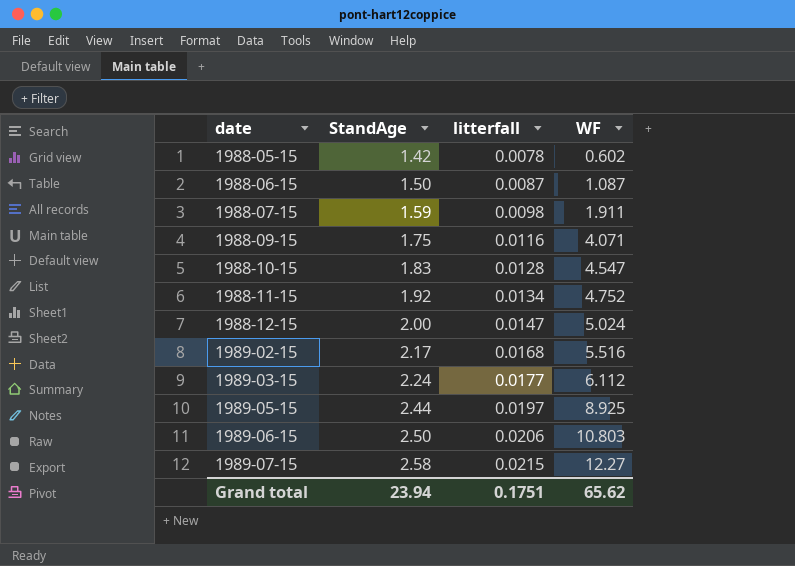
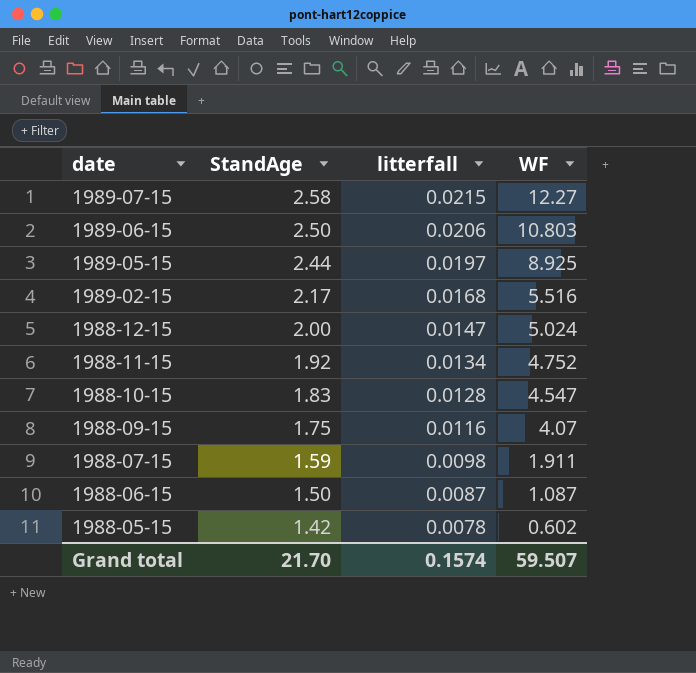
row order: date ascending -> date descending
row 1989-03-15: 2.24 | 0.0177 | 6.112 -> none
1988-09-15 | WF: 4.071 -> 4.07
Grand total | StandAge: 23.94 -> 21.70
Grand total | litterfall: 0.1751 -> 0.1574
Grand total | WF: 65.62 -> 59.507

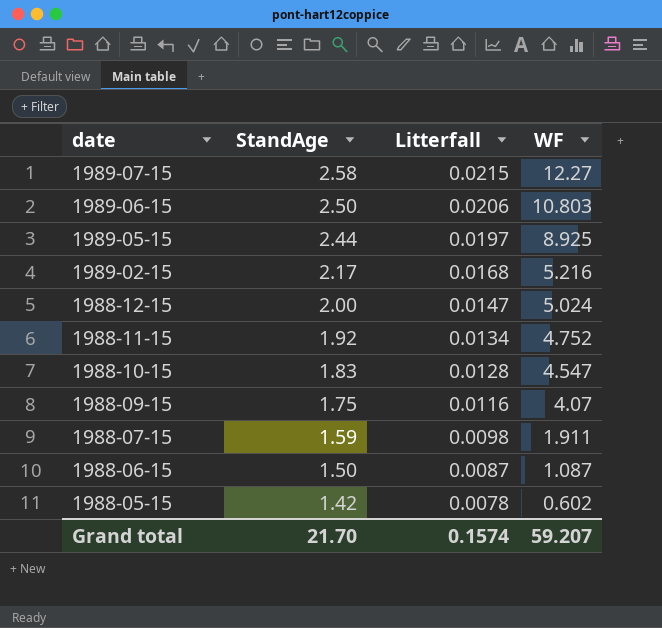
column name: litterfall -> Litterfall
1989-02-15 | WF: 5.516 -> 5.216
Grand total | WF: 59.507 -> 59.207

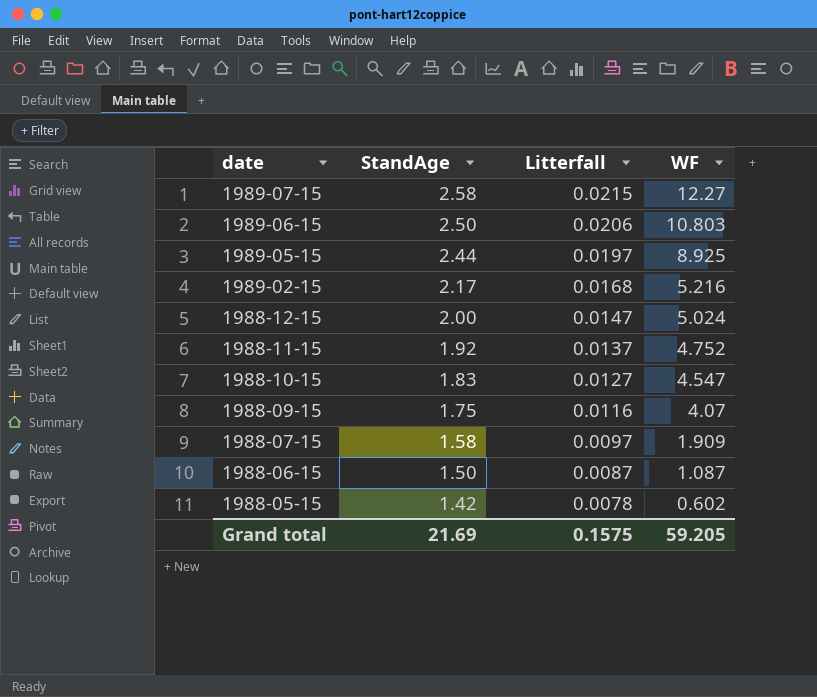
1988-11-15 | Litterfall: 0.0134 -> 0.0137
1988-10-15 | Litterfall: 0.0128 -> 0.0127
1988-07-15 | StandAge: 1.59 -> 1.58
1988-07-15 | Litterfall: 0.0098 -> 0.0097
1988-07-15 | WF: 1.911 -> 1.909
Grand total | StandAge: 21.70 -> 21.69
Grand total | Litterfall: 0.1574 -> 0.1575
Grand total | WF: 59.207 -> 59.205

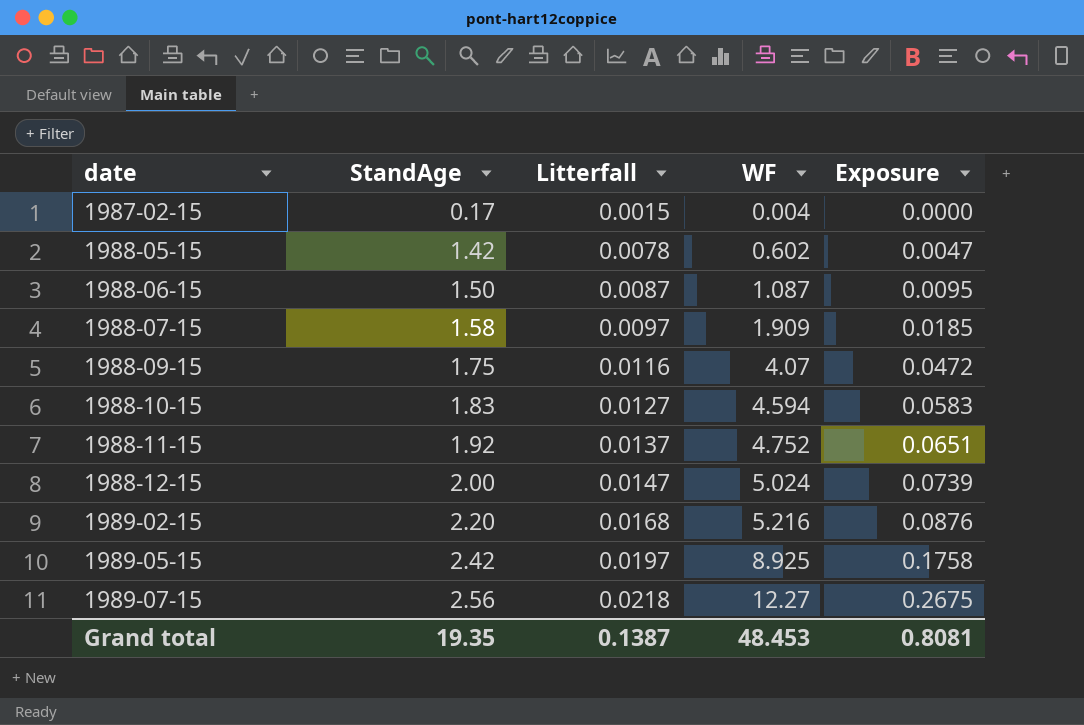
row order: date descending -> date ascending
column Exposure | formula: none -> [Litterfall] * [WF]
row 1989-06-15: 2.50 | 0.0206 | 10.803 -> none
row 1987-02-15: none -> 0.17 | 0.0015 | 0.004 | 0.0000
1988-10-15 | WF: 4.547 -> 4.594
1989-02-15 | StandAge: 2.17 -> 2.20
1989-05-15 | StandAge: 2.44 -> 2.42
1989-07-15 | StandAge: 2.58 -> 2.56
1989-07-15 | Litterfall: 0.0215 -> 0.0218
Grand total | StandAge: 21.69 -> 19.35
Grand total | Litterfall: 0.1575 -> 0.1387
Grand total | WF: 59.205 -> 48.453

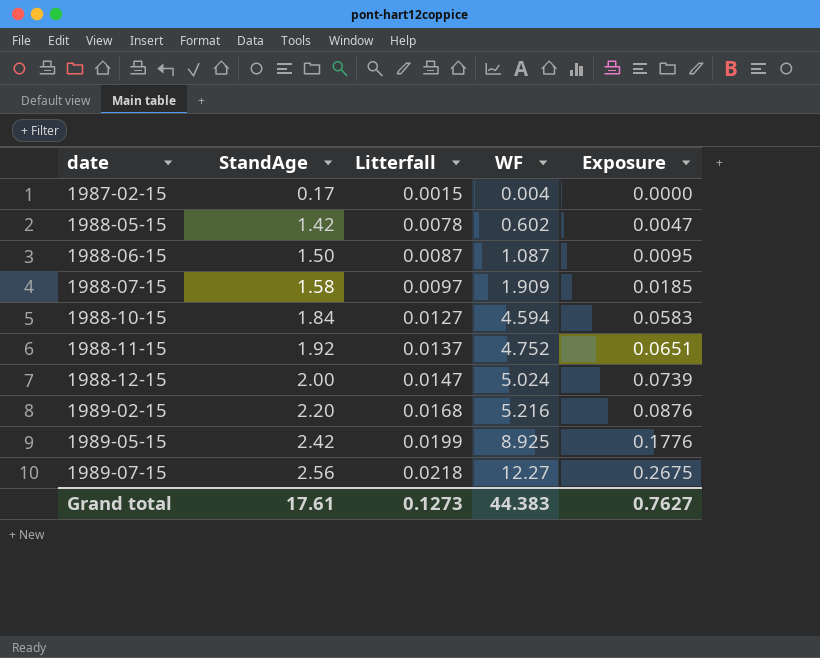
row 1988-09-15: 1.75 | 0.0116 | 4.07 | 0.0472 -> none
1988-10-15 | StandAge: 1.83 -> 1.84
1989-05-15 | Litterfall: 0.0197 -> 0.0199
1989-05-15 | Exposure: 0.1758 -> 0.1776
Grand total | StandAge: 19.35 -> 17.61
Grand total | Litterfall: 0.1387 -> 0.1273
Grand total | WF: 48.453 -> 44.383
Grand total | Exposure: 0.8081 -> 0.7627

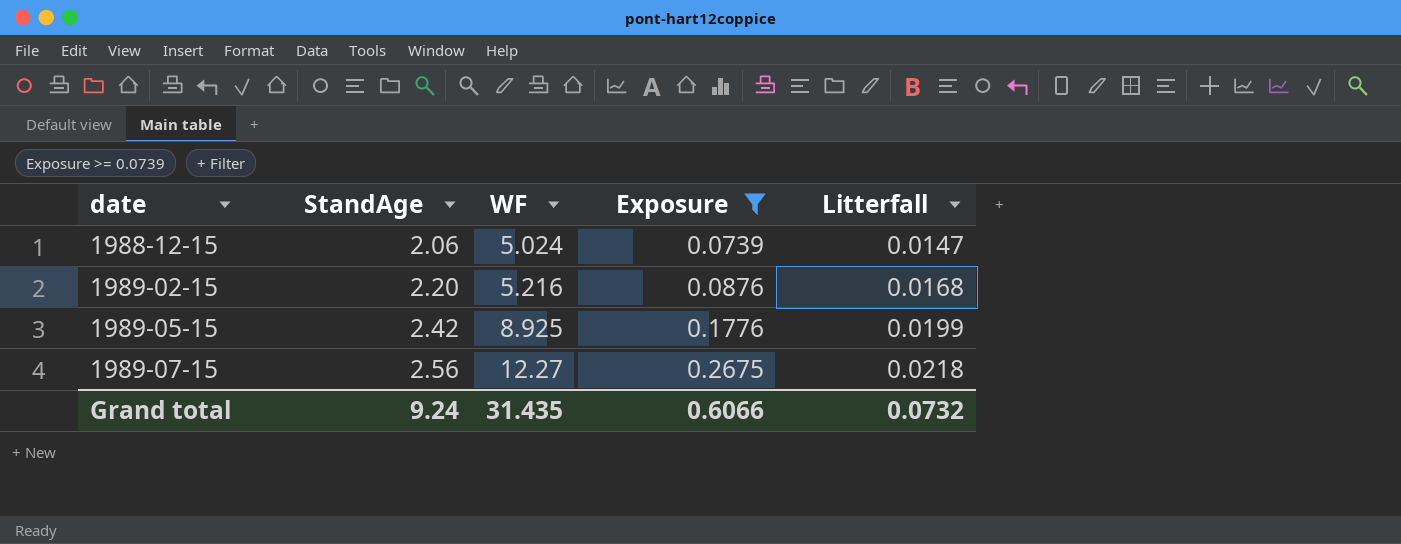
filter: none -> Exposure >= 0.0739
column Litterfall | position: 3 -> 5
1988-12-15 | StandAge: 2.00 -> 2.06
Grand total | StandAge: 17.61 -> 9.24
Grand total | WF: 44.383 -> 31.435
Grand total | Exposure: 0.7627 -> 0.6066
Grand total | Litterfall: 0.1273 -> 0.0732

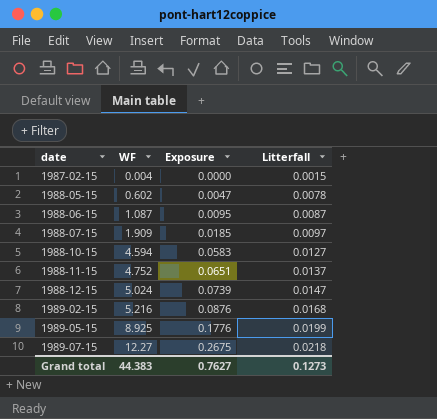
filter: Exposure >= 0.0739 -> none
column StandAge | position: 2 -> none
Grand total | WF: 31.435 -> 44.383
Grand total | Exposure: 0.6066 -> 0.7627
Grand total | Litterfall: 0.0732 -> 0.1273

